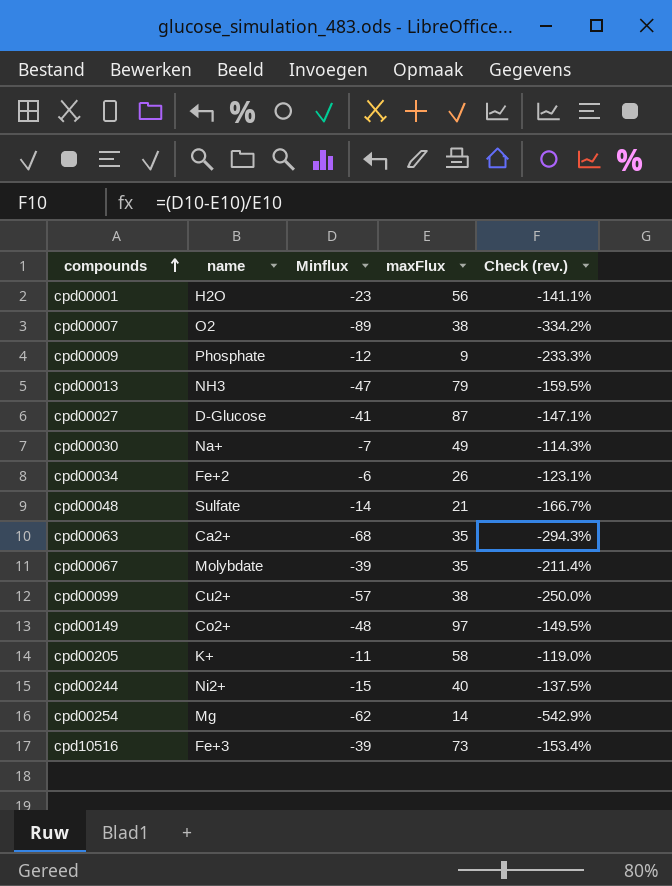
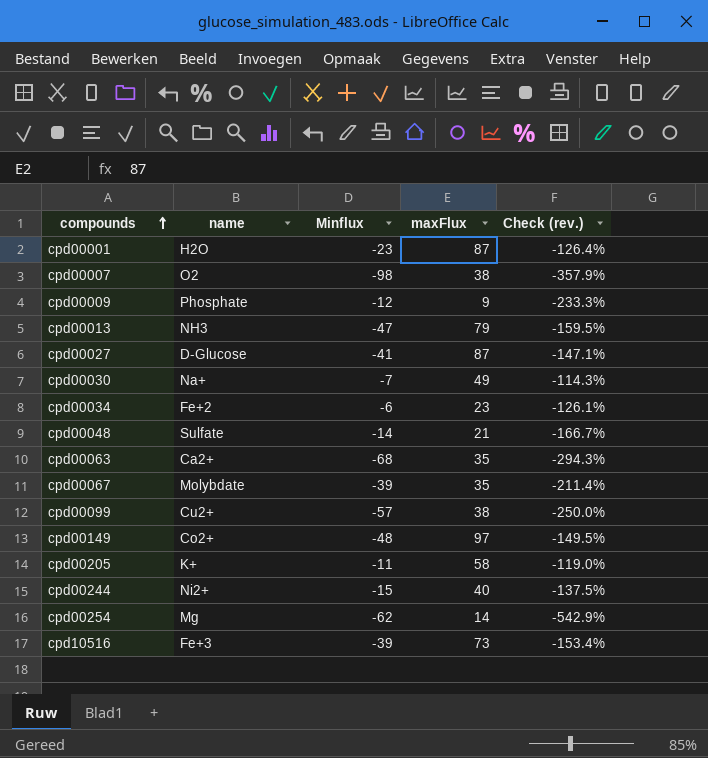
cpd00001 | maxFlux: 56 -> 87
cpd00001 | Check (rev.): -141.1% -> -126.4%
cpd00007 | Minflux: -89 -> -98
cpd00007 | Check (rev.): -334.2% -> -357.9%
cpd00034 | maxFlux: 26 -> 23
cpd00034 | Check (rev.): -123.1% -> -126.1%

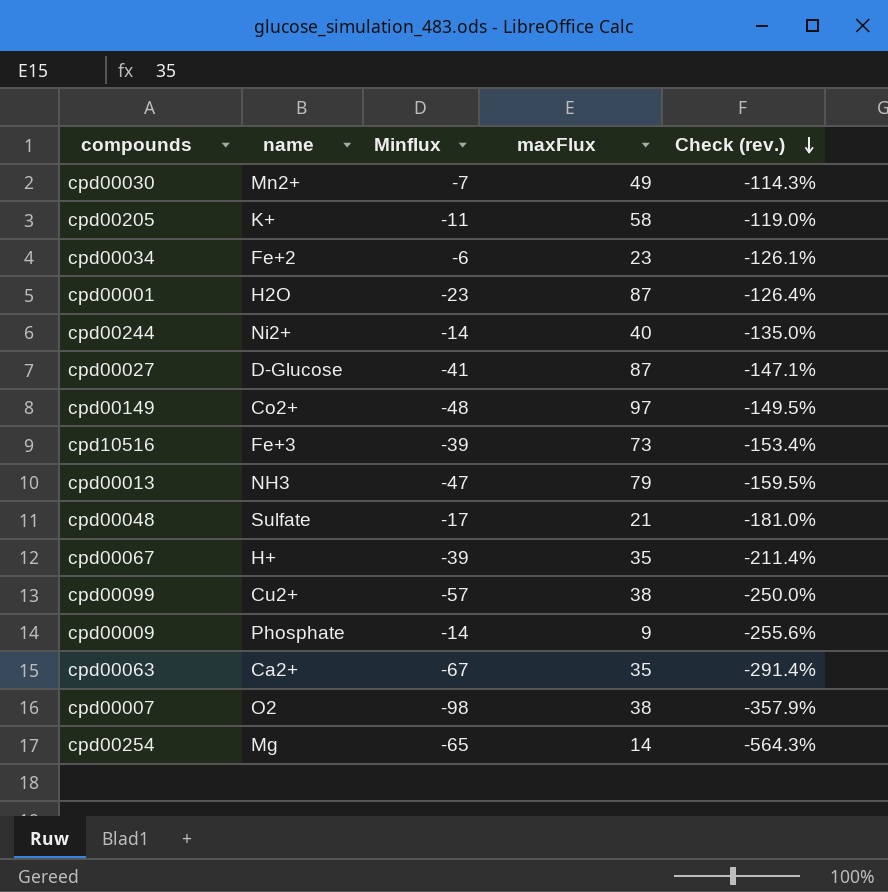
row order: compounds ascending -> Check (rev.) descending
cpd00030 | name: Na+ -> Mn2+
cpd00244 | Minflux: -15 -> -14
cpd00244 | Check (rev.): -137.5% -> -135.0%
cpd00048 | Minflux: -14 -> -17
cpd00048 | Check (rev.): -166.7% -> -181.0%
cpd00067 | name: Molybdate -> H+
cpd00009 | Minflux: -12 -> -14
cpd00009 | Check (rev.): -233.3% -> -255.6%
cpd00063 | Minflux: -68 -> -67
cpd00063 | Check (rev.): -294.3% -> -291.4%
cpd00254 | Minflux: -62 -> -65
cpd00254 | Check (rev.): -542.9% -> -564.3%

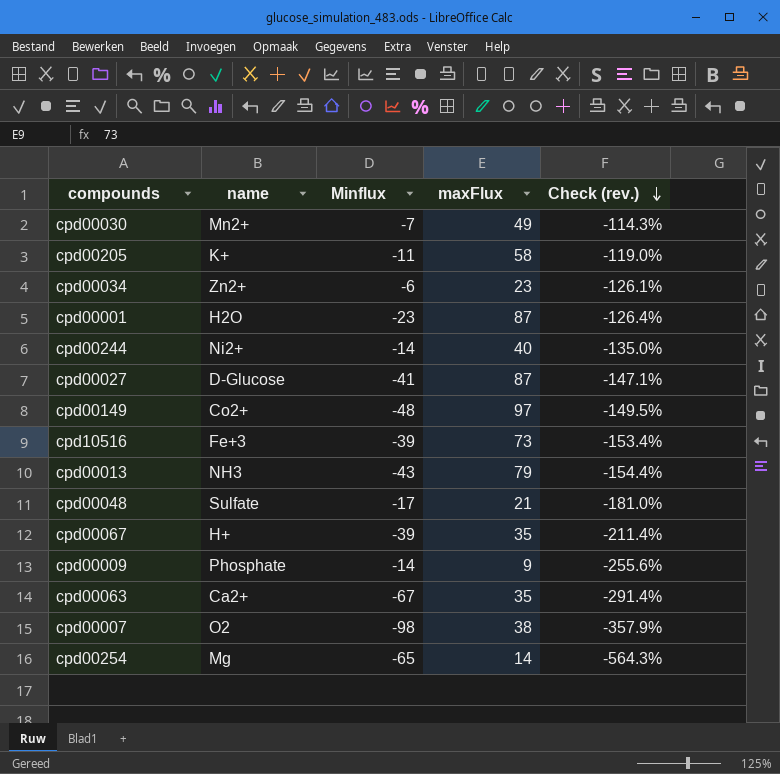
row cpd00099: Cu2+ | -57 | 38 | -250.0% -> none
cpd00034 | name: Fe+2 -> Zn2+
cpd00013 | Minflux: -47 -> -43
cpd00013 | Check (rev.): -159.5% -> -154.4%

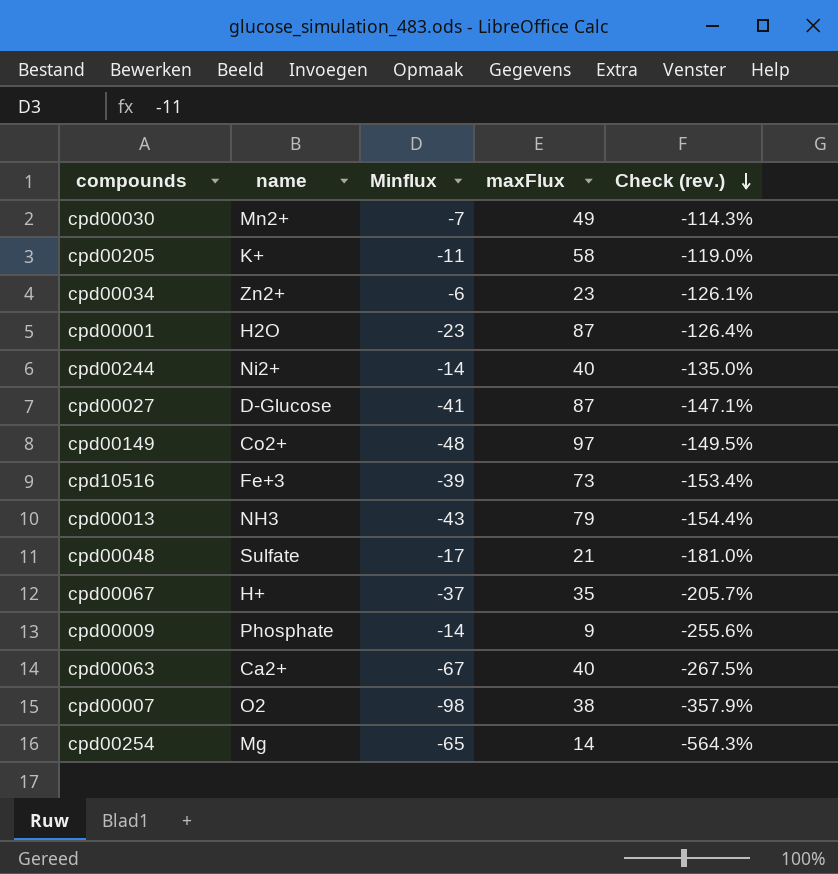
cpd00067 | Minflux: -39 -> -37
cpd00067 | Check (rev.): -211.4% -> -205.7%
cpd00063 | maxFlux: 35 -> 40
cpd00063 | Check (rev.): -291.4% -> -267.5%

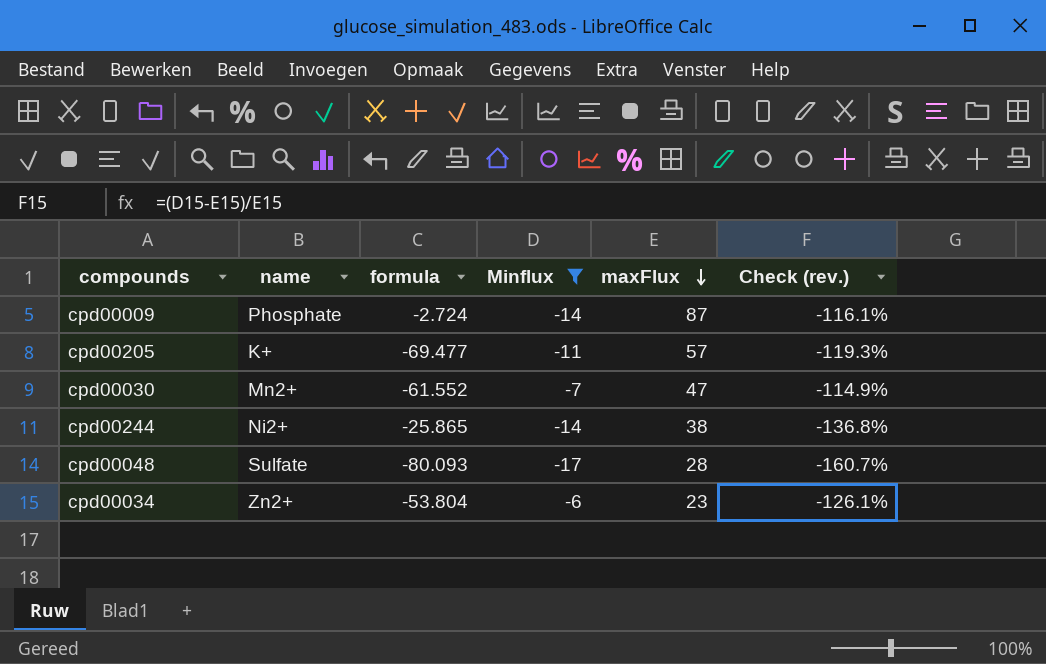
filter: none -> Minflux >= -17
row order: Check (rev.) descending -> maxFlux descending
column formula | position: none -> 3
cpd00009 | maxFlux: 9 -> 87
cpd00009 | Check (rev.): -255.6% -> -116.1%
cpd00205 | maxFlux: 58 -> 57
cpd00205 | Check (rev.): -119.0% -> -119.3%
cpd00030 | maxFlux: 49 -> 47
cpd00030 | Check (rev.): -114.3% -> -114.9%
cpd00244 | maxFlux: 40 -> 38
cpd00244 | Check (rev.): -135.0% -> -136.8%
cpd00048 | maxFlux: 21 -> 28
cpd00048 | Check (rev.): -181.0% -> -160.7%

